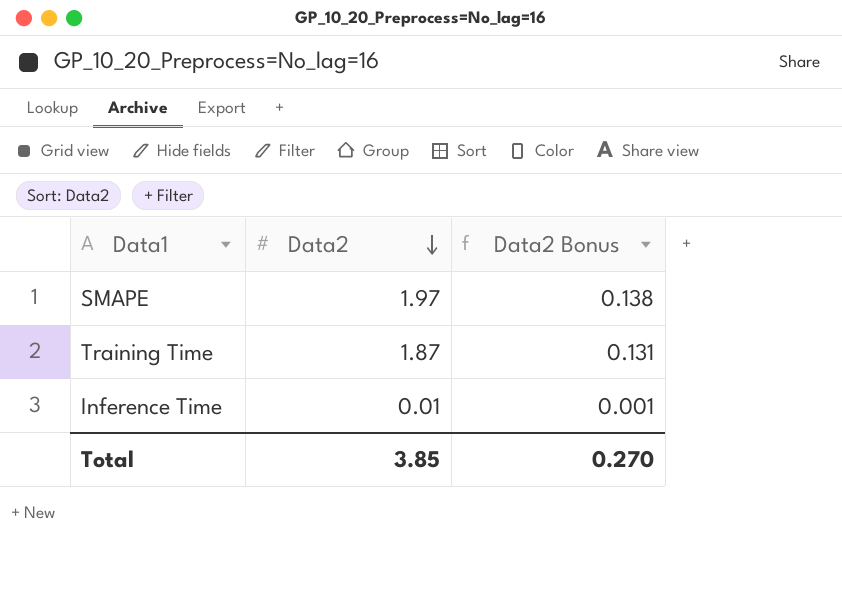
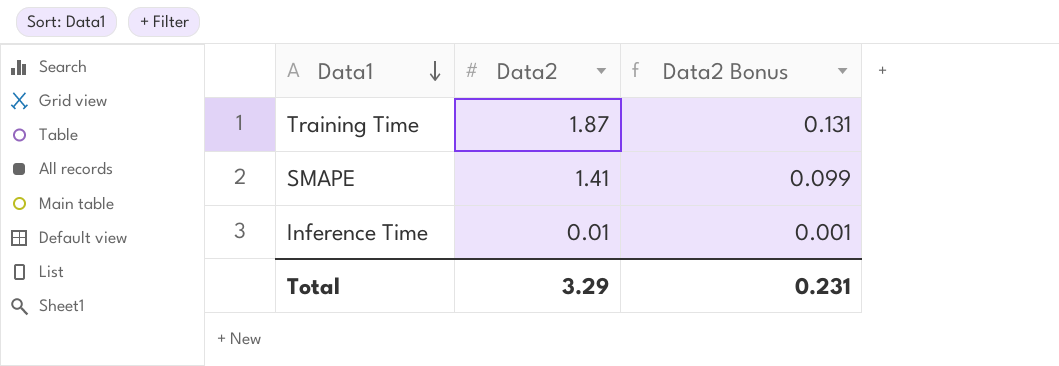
row order: Data2 descending -> Data1 descending
SMAPE | Data2: 1.97 -> 1.41
SMAPE | Data2 Bonus: 0.138 -> 0.099
Total | Data2: 3.85 -> 3.29
Total | Data2 Bonus: 0.270 -> 0.231

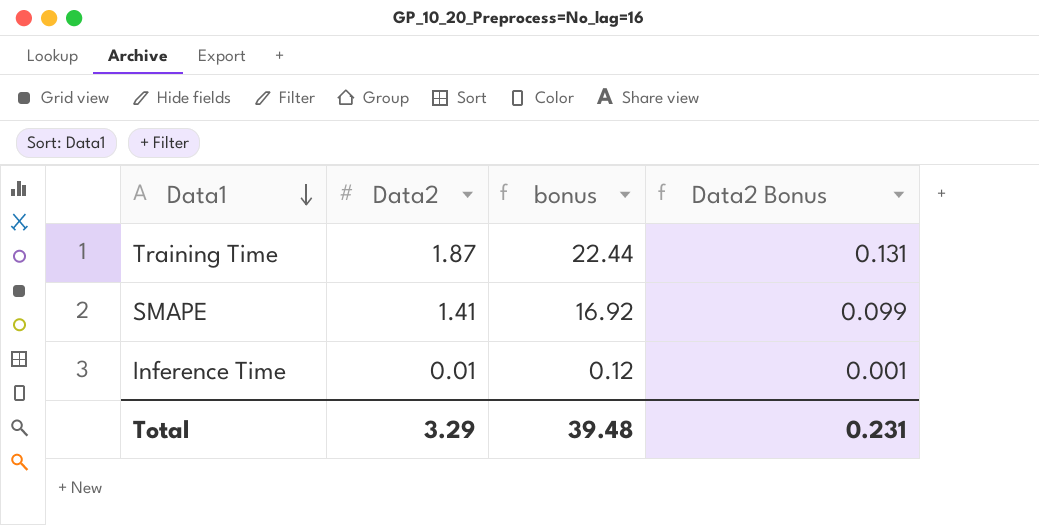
column bonus | formula: none -> [Data2] * 12

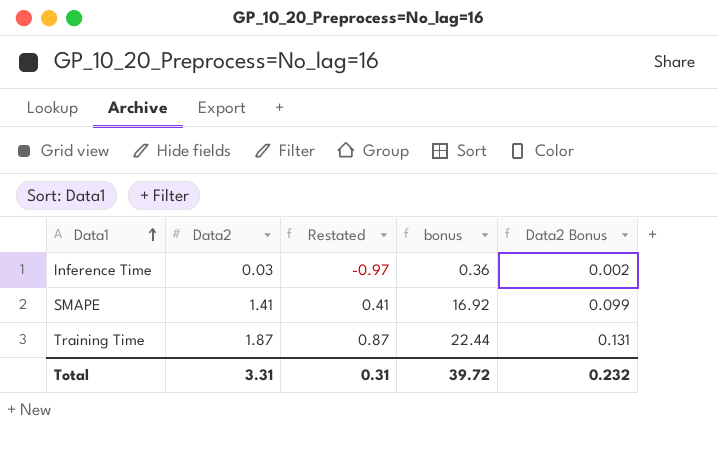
row order: Data1 descending -> Data1 ascending
column Restated | formula: none -> [Data2] - 1
Inference Time | Data2: 0.01 -> 0.03
Inference Time | bonus: 0.12 -> 0.36
Inference Time | Data2 Bonus: 0.001 -> 0.002
Total | Data2: 3.29 -> 3.31
Total | bonus: 39.48 -> 39.72
Total | Data2 Bonus: 0.231 -> 0.232

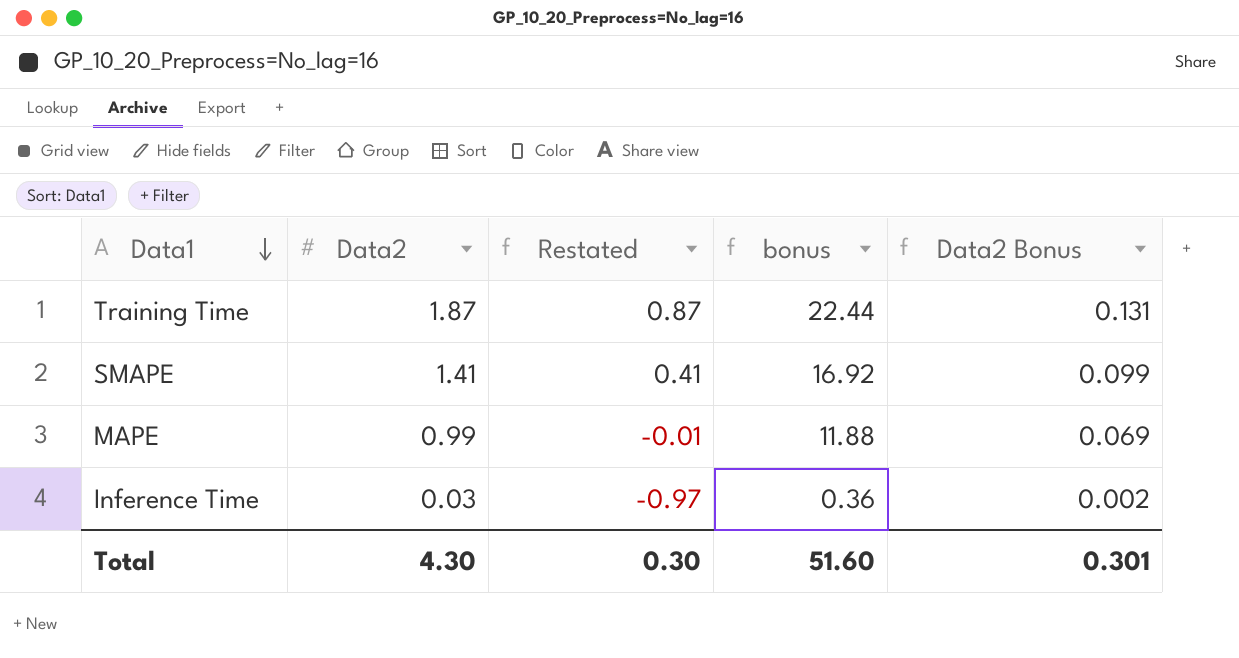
row order: Data1 ascending -> Data1 descending
row MAPE: none -> 0.99 | -0.01 | 11.88 | 0.069
Total | Data2: 3.31 -> 4.30
Total | Restated: 0.31 -> 0.30
Total | bonus: 39.72 -> 51.60
Total | Data2 Bonus: 0.232 -> 0.301

